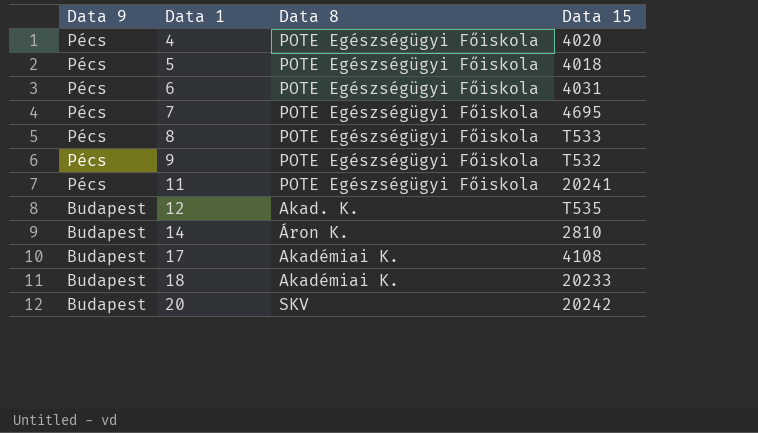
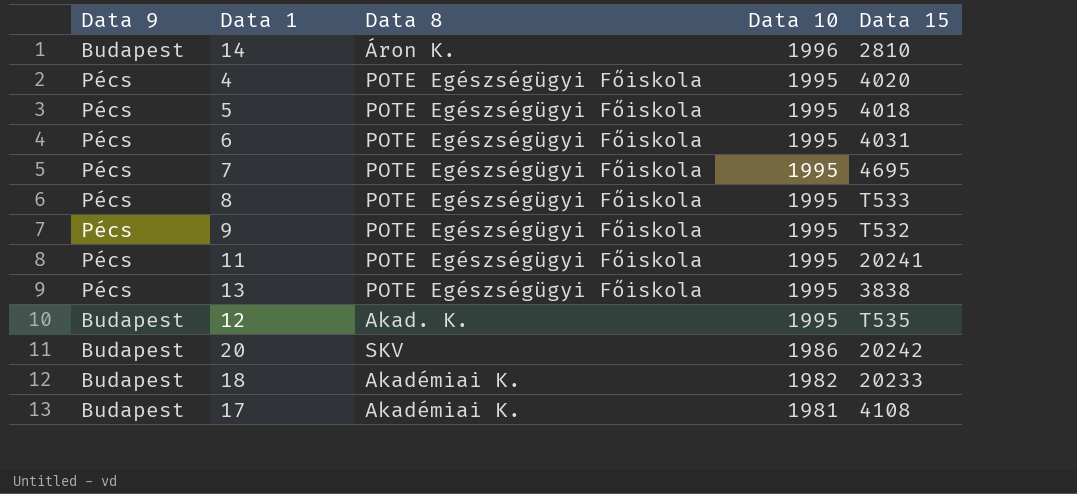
row order: Data 9 descending -> Data 10 descending
column Data 10 | position: none -> 4
row 13: none -> Pécs | POTE Egészségügyi Főiskola | 1995 | 3838

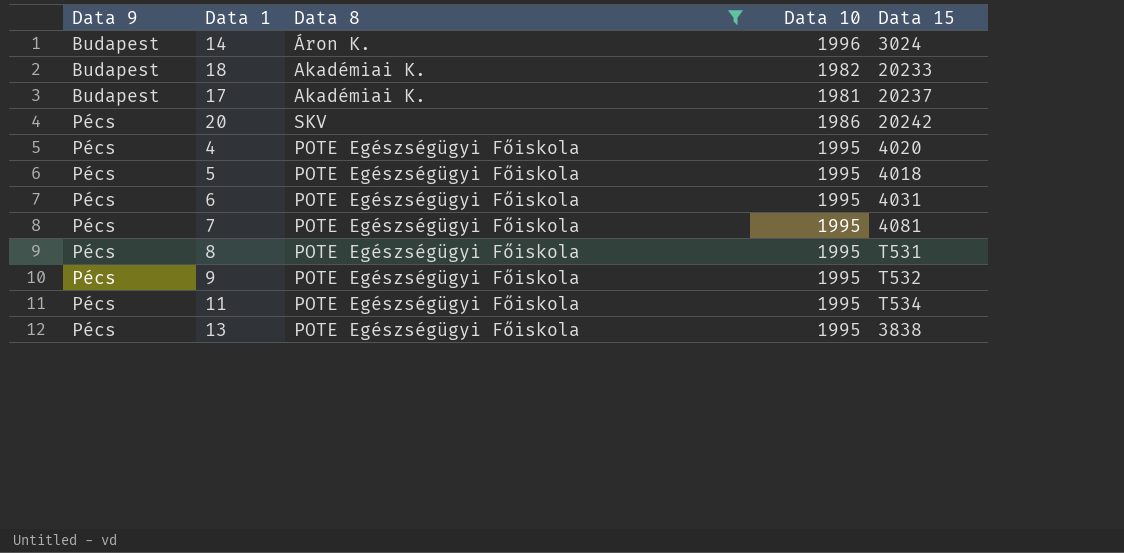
filter: none -> Data 8 != Akad. K.
row order: Data 10 descending -> Data 9 ascending
14 | Data 15: 2810 -> 3024
17 | Data 15: 4108 -> 20237
20 | Data 9: Budapest -> Pécs
7 | Data 15: 4695 -> 4081
8 | Data 15: T533 -> T531
11 | Data 15: 20241 -> T534

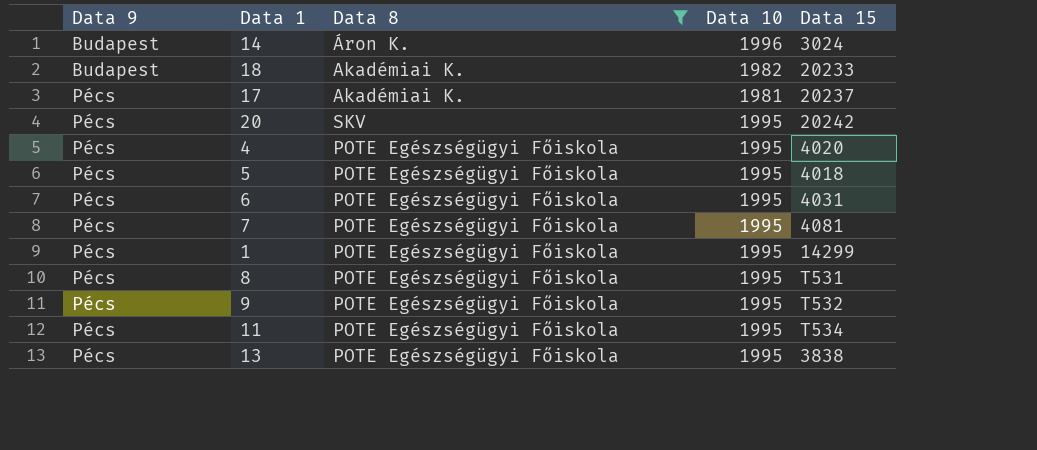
17 | Data 9: Budapest -> Pécs
20 | Data 10: 1986 -> 1995
row 1: none -> Pécs | POTE Egészségügyi Főiskola | 1995 | 14299

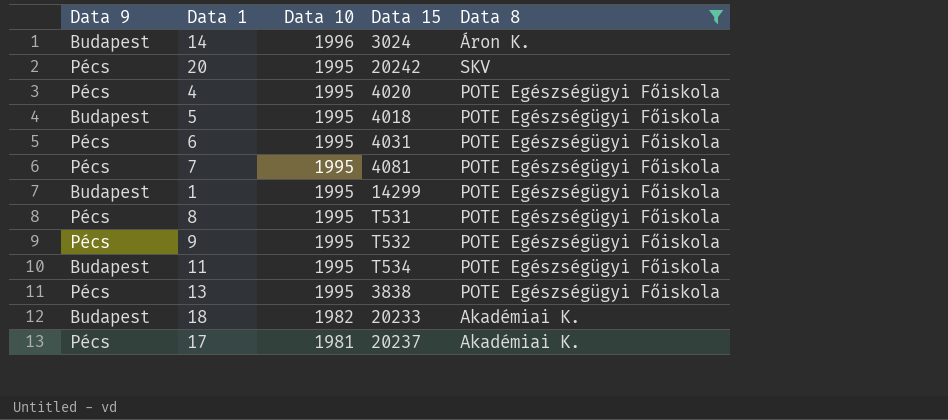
row order: Data 9 ascending -> Data 10 descending
column Data 8 | position: 3 -> 5
5 | Data 9: Pécs -> Budapest
1 | Data 9: Pécs -> Budapest
11 | Data 9: Pécs -> Budapest

